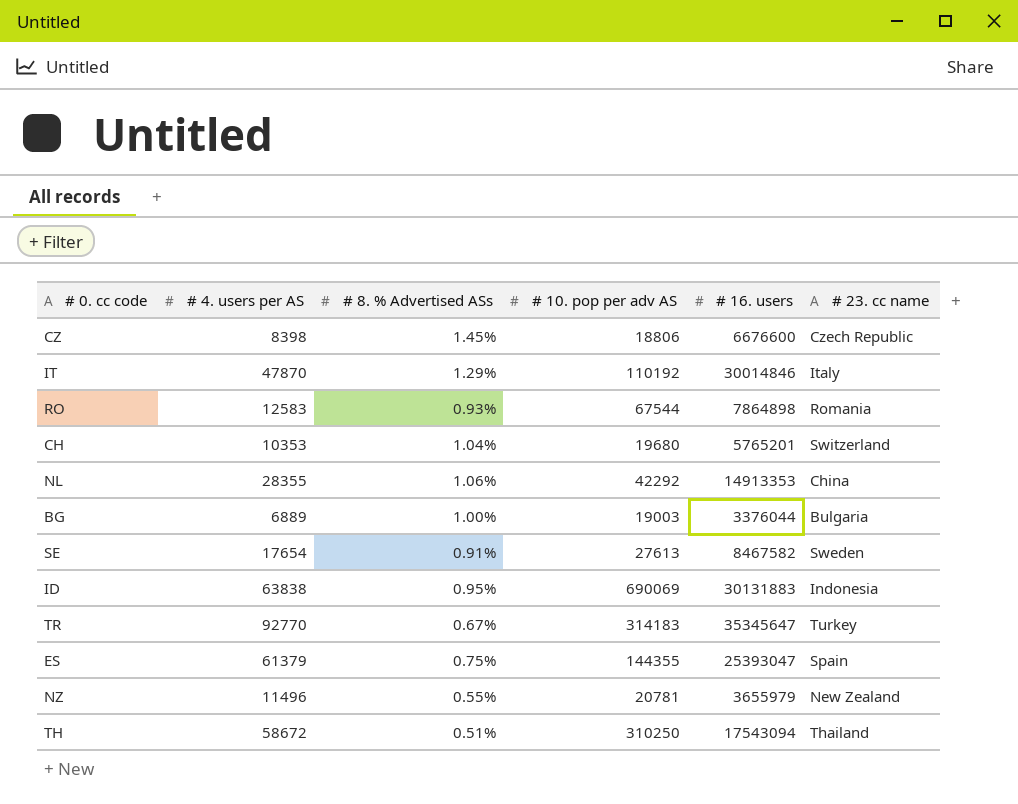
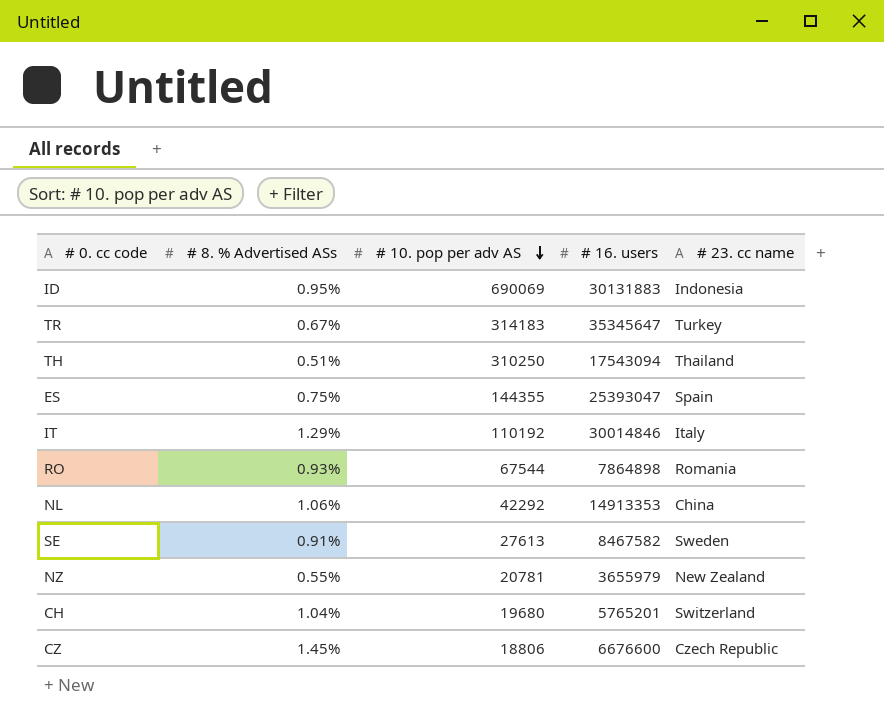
row order: none -> # 10. pop per adv AS descending
column # 4. users per AS | position: 2 -> none
row BG: 6889 | 1.00% | 19003 | 3376044 | Bulgaria -> none

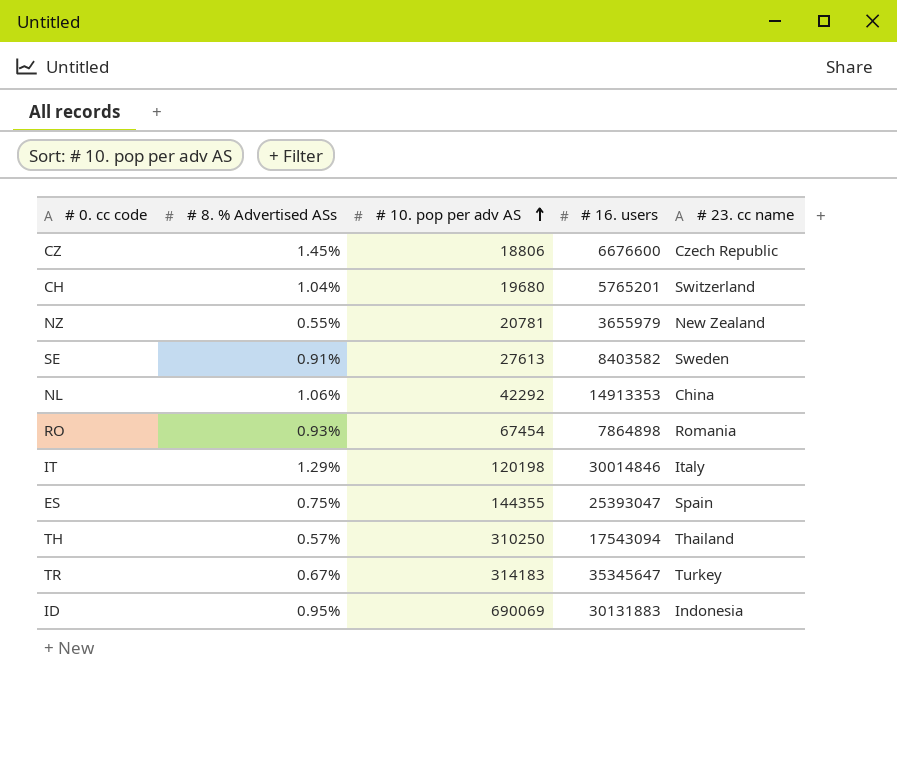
row order: # 10. pop per adv AS descending -> # 10. pop per adv AS ascending
SE | # 16. users: 8467582 -> 8403582
RO | # 10. pop per adv AS: 67544 -> 67454
IT | # 10. pop per adv AS: 110192 -> 120198
TH | # 8. % Advertised ASs: 0.51% -> 0.57%

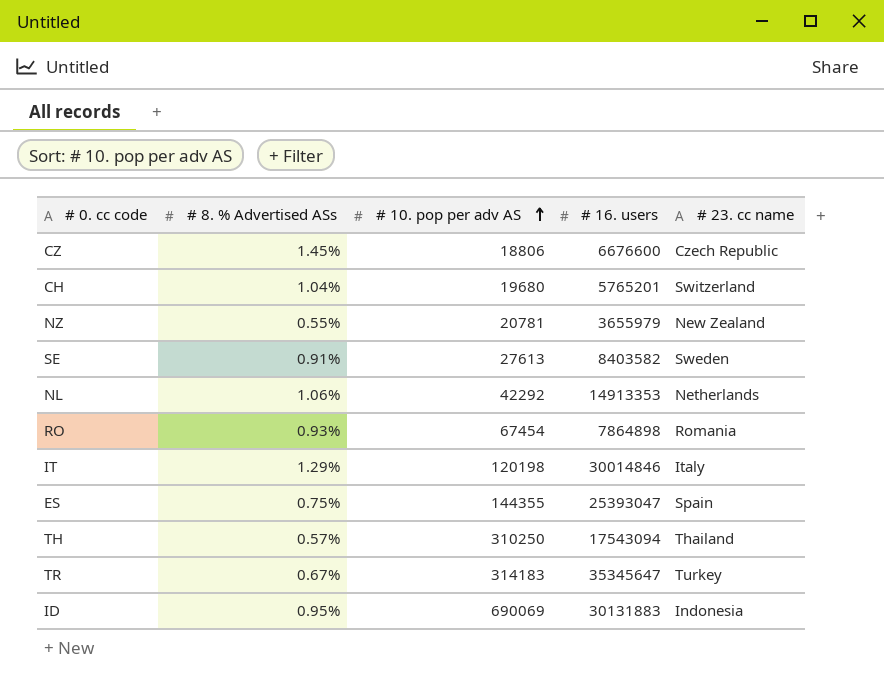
NL | # 23. cc name: China -> Netherlands

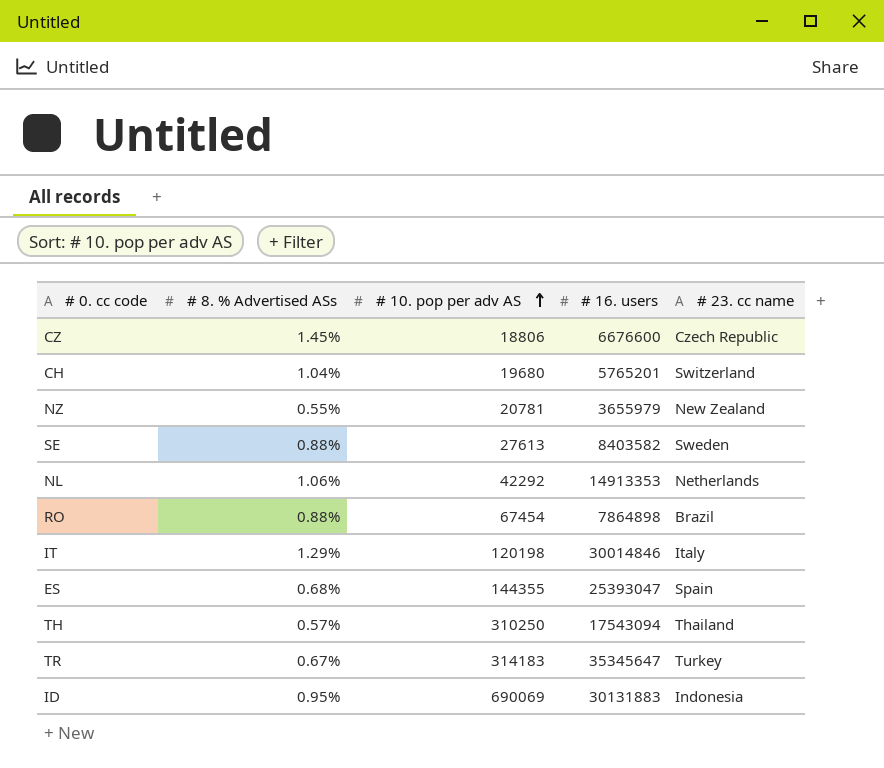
SE | # 8. % Advertised ASs: 0.91% -> 0.88%
RO | # 8. % Advertised ASs: 0.93% -> 0.88%
RO | # 23. cc name: Romania -> Brazil
ES | # 8. % Advertised ASs: 0.75% -> 0.68%

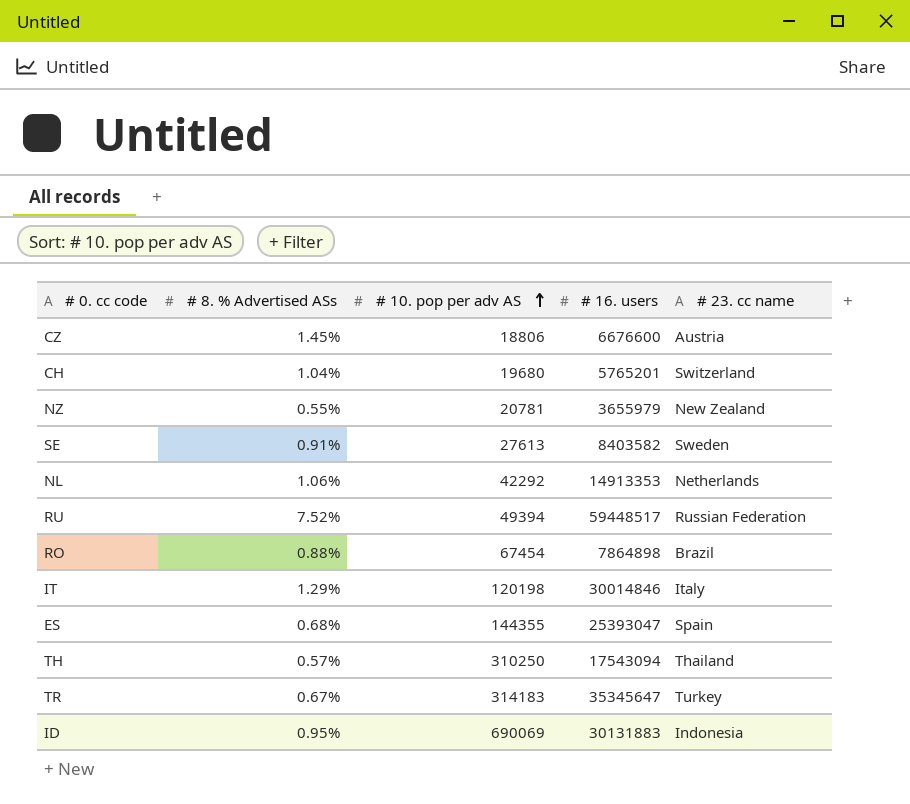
CZ | # 23. cc name: Czech Republic -> Austria
SE | # 8. % Advertised ASs: 0.88% -> 0.91%
row RU: none -> 7.52% | 49394 | 59448517 | Russian Federation

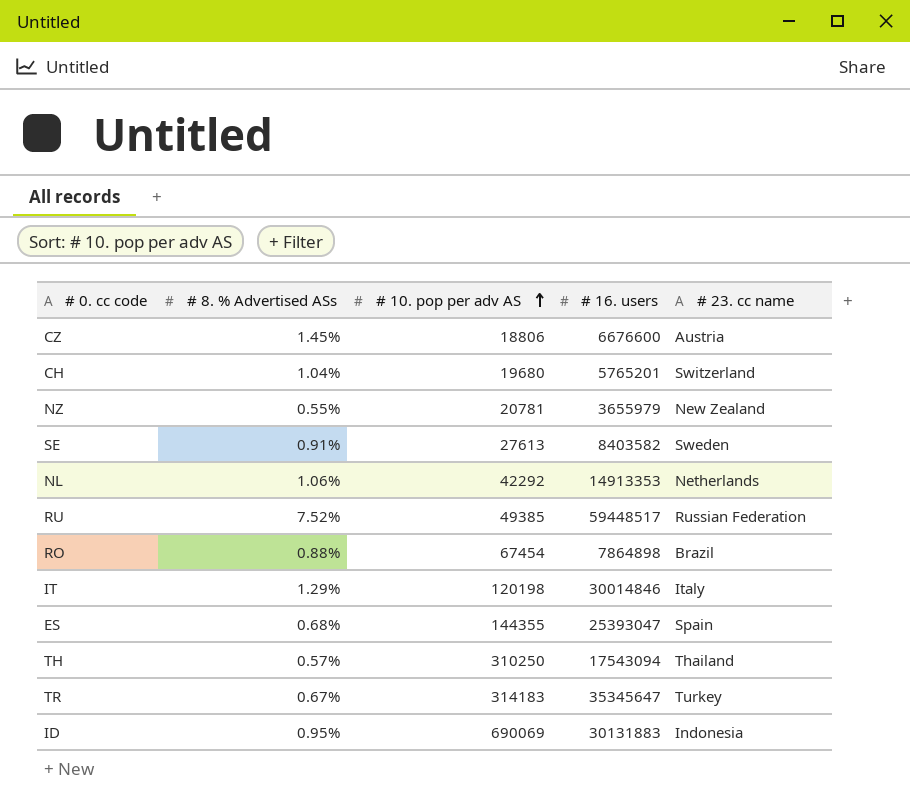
RU | # 10. pop per adv AS: 49394 -> 49385

